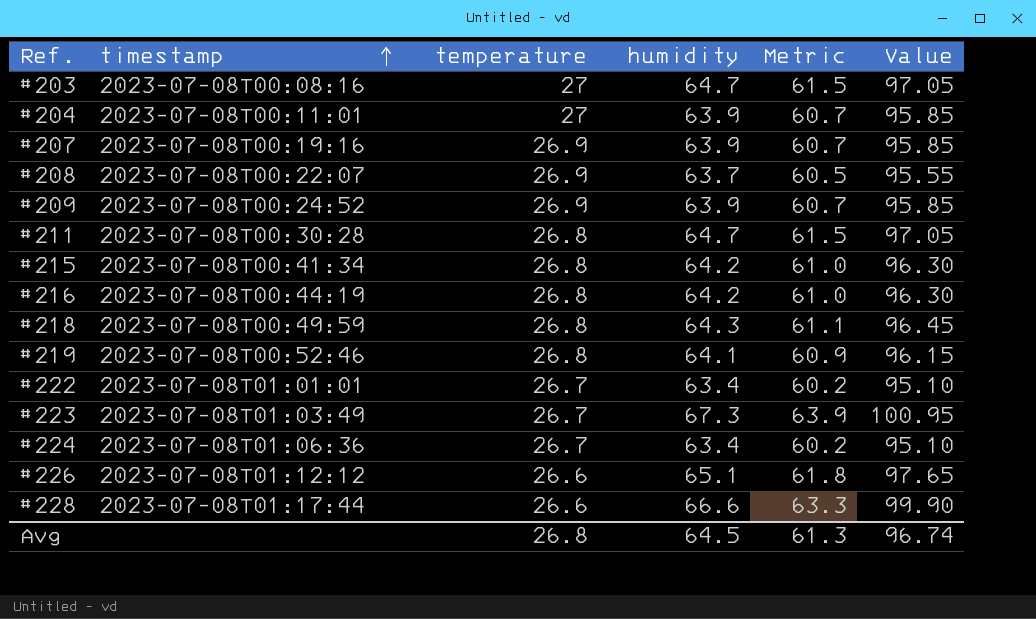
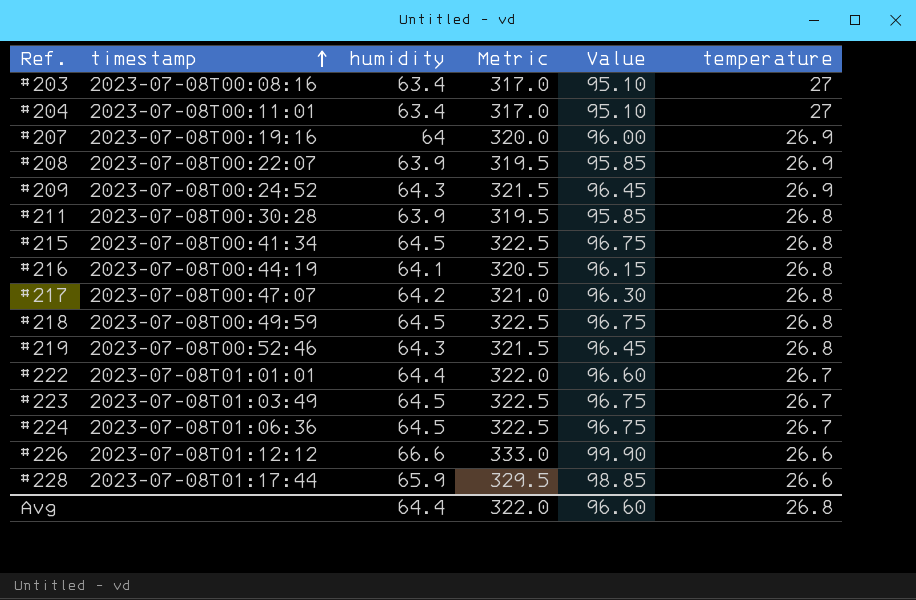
column Metric | formula: [humidity] * 0.95 -> [humidity] * 5
column temperature | position: 3 -> 6
#203 | humidity: 64.7 -> 63.4
#203 | Value: 97.05 -> 95.10
#204 | humidity: 63.9 -> 63.4
#204 | Value: 95.85 -> 95.10
#207 | humidity: 63.9 -> 64
#207 | Value: 95.85 -> 96.00
#208 | humidity: 63.7 -> 63.9
#208 | Value: 95.55 -> 95.85
#209 | humidity: 63.9 -> 64.3
#209 | Value: 95.85 -> 96.45
#211 | humidity: 64.7 -> 63.9
#211 | Value: 97.05 -> 95.85
#215 | humidity: 64.2 -> 64.5
#215 | Value: 96.30 -> 96.75
#216 | humidity: 64.2 -> 64.1
#216 | Value: 96.30 -> 96.15
row #217: none -> 2023-07-08T00:47:07 | 64.2 | 321.0 | 96.30 | 26.8
#218 | humidity: 64.3 -> 64.5
#218 | Value: 96.45 -> 96.75
#219 | humidity: 64.1 -> 64.3
#219 | Value: 96.15 -> 96.45
#222 | humidity: 63.4 -> 64.4
#222 | Value: 95.10 -> 96.60
#223 | humidity: 67.3 -> 64.5
#223 | Value: 100.95 -> 96.75
#224 | humidity: 63.4 -> 64.5
#224 | Value: 95.10 -> 96.75
#226 | humidity: 65.1 -> 66.6
#226 | Value: 97.65 -> 99.90
#228 | humidity: 66.6 -> 65.9
#228 | Value: 99.90 -> 98.85
Avg | humidity: 64.5 -> 64.4
Avg | Metric: 61.3 -> 322.0
Avg | Value: 96.74 -> 96.60

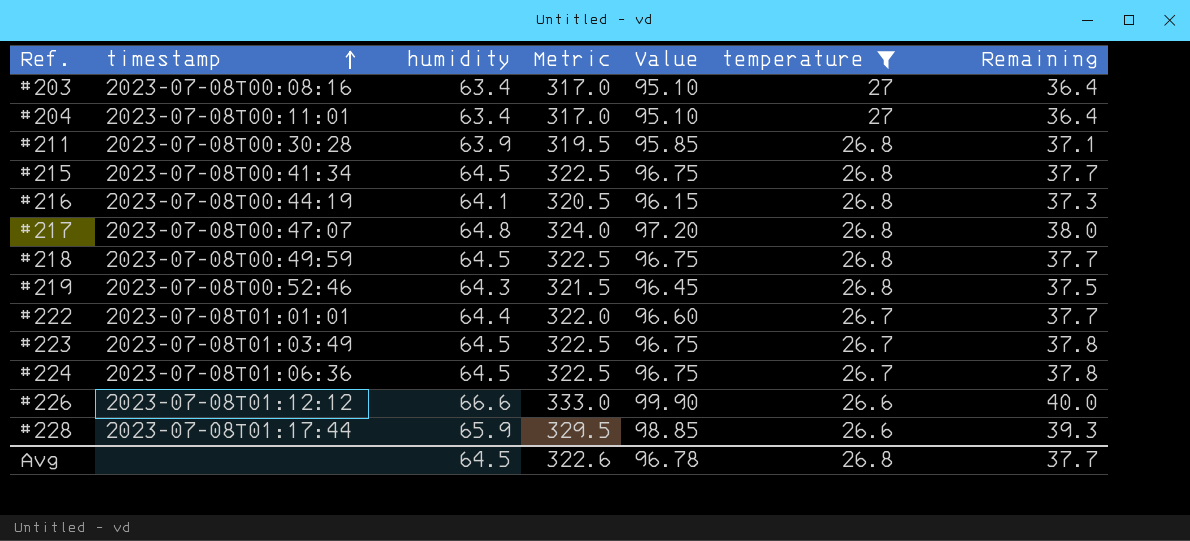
filter: none -> temperature != 26.9
column Remaining | formula: none -> [humidity] - [temperature]
#217 | humidity: 64.2 -> 64.8
#217 | Metric: 321.0 -> 324.0
#217 | Value: 96.30 -> 97.20
Avg | humidity: 64.4 -> 64.5
Avg | Metric: 322.0 -> 322.6
Avg | Value: 96.60 -> 96.78

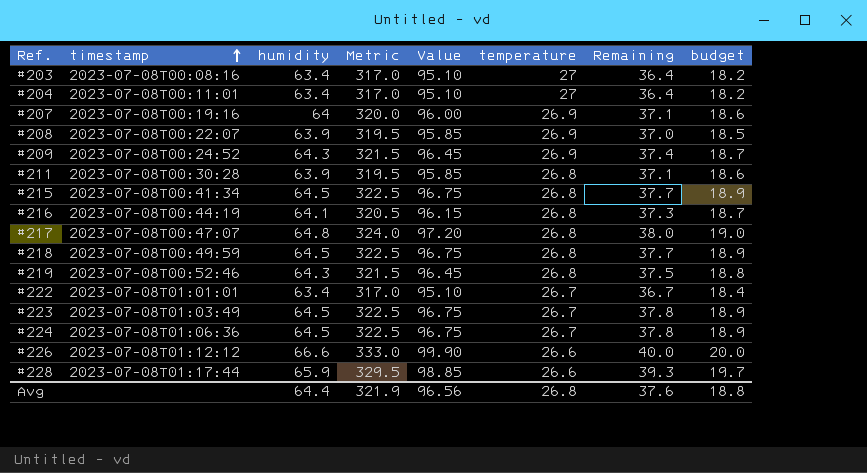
filter: temperature != 26.9 -> none
column budget | formula: none -> [Remaining] * 0.5
#222 | humidity: 64.4 -> 63.4
#222 | Metric: 322.0 -> 317.0
#222 | Value: 96.60 -> 95.10
#222 | Remaining: 37.7 -> 36.7
Avg | humidity: 64.5 -> 64.4
Avg | Metric: 322.6 -> 321.9
Avg | Value: 96.78 -> 96.56
Avg | Remaining: 37.7 -> 37.6

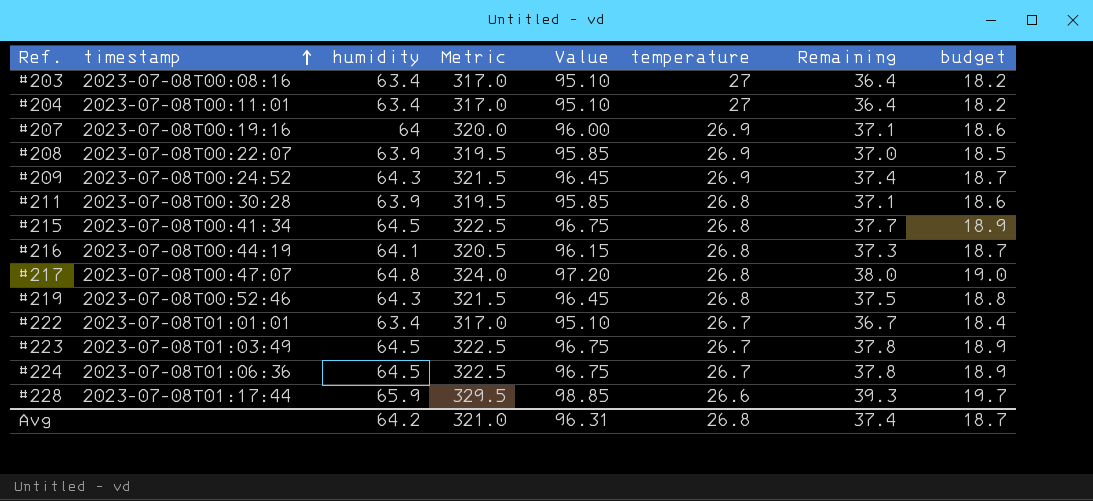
row #218: 2023-07-08T00:49:59 | 64.5 | 322.5 | 96.75 | 26.8 | 37.7 | 18.9 -> none
row #226: 2023-07-08T01:12:12 | 66.6 | 333.0 | 99.90 | 26.6 | 40.0 | 20.0 -> none
Avg | humidity: 64.4 -> 64.2
Avg | Metric: 321.9 -> 321.0
Avg | Value: 96.56 -> 96.31
Avg | Remaining: 37.6 -> 37.4
Avg | budget: 18.8 -> 18.7

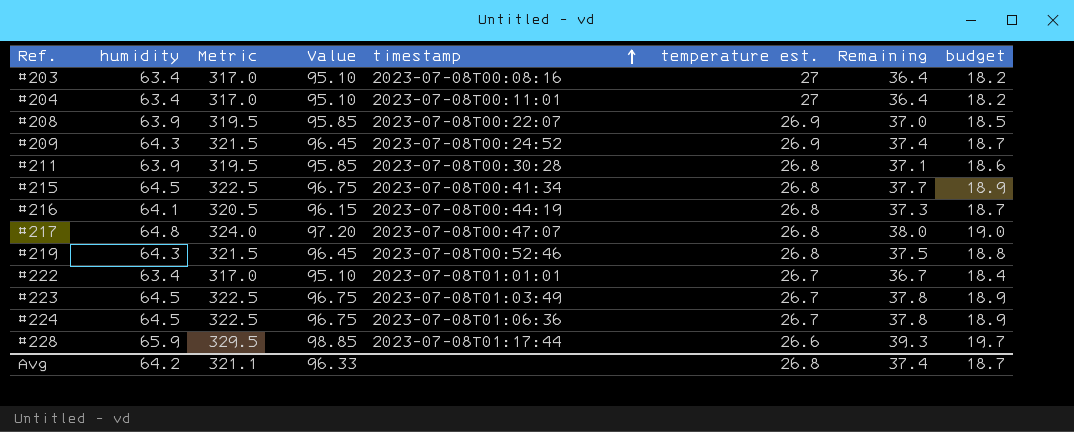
column timestamp | position: 2 -> 5
column name: temperature -> temperature est.
row #207: 2023-07-08T00:19:16 | 64 | 320.0 | 96.00 | 26.9 | 37.1 | 18.6 -> none
Avg | Metric: 321.0 -> 321.1
Avg | Value: 96.31 -> 96.33

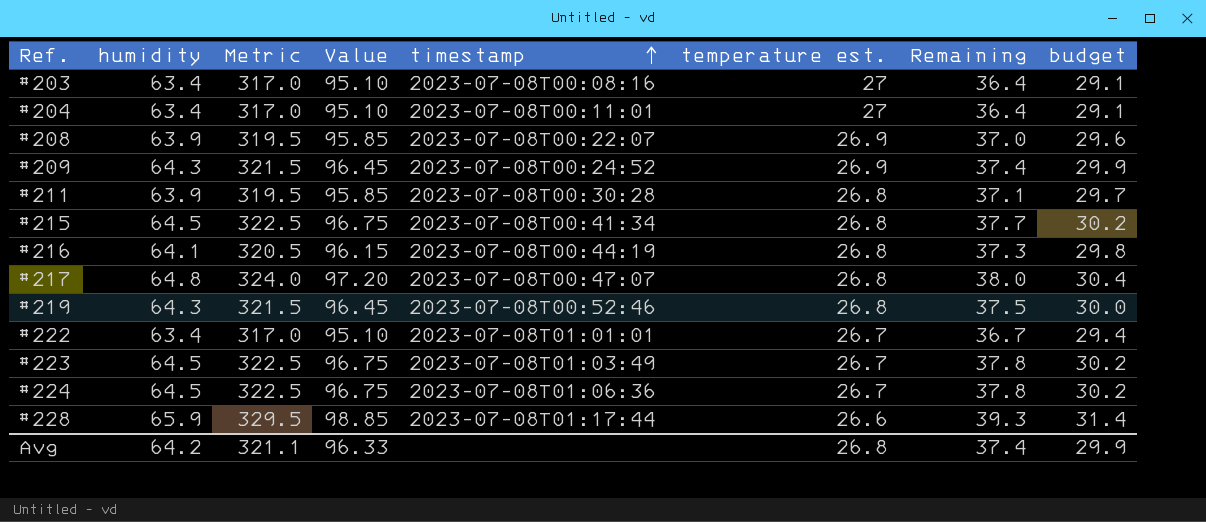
column budget | formula: [Remaining] * 0.5 -> [Remaining] * 0.8
Avg | budget: 18.7 -> 29.9

